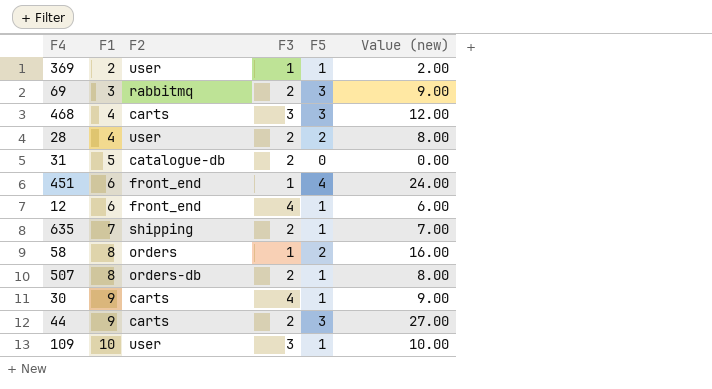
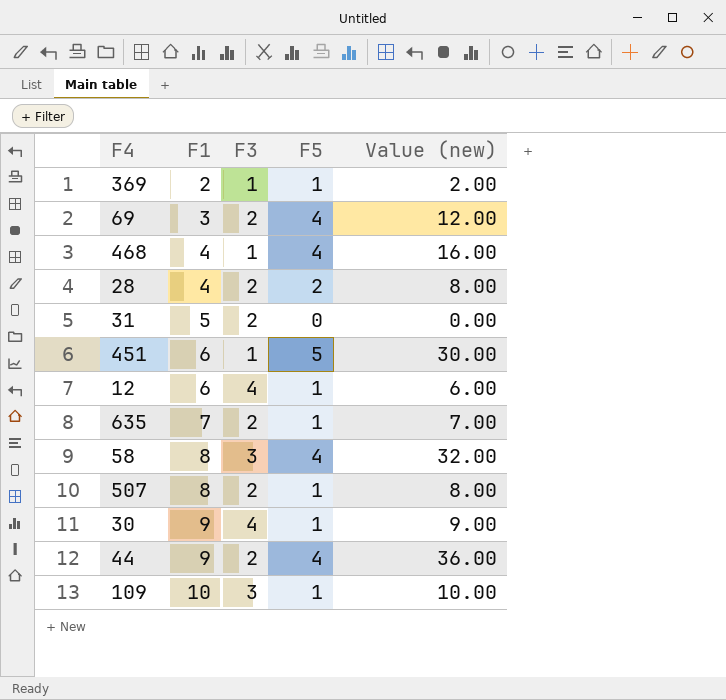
column F2 | position: 3 -> none
69 | F5: 3 -> 4
69 | Value (new): 9.00 -> 12.00
468 | F3: 3 -> 1
468 | F5: 3 -> 4
468 | Value (new): 12.00 -> 16.00
451 | F5: 4 -> 5
451 | Value (new): 24.00 -> 30.00
58 | F3: 1 -> 3
58 | F5: 2 -> 4
58 | Value (new): 16.00 -> 32.00
44 | F5: 3 -> 4
44 | Value (new): 27.00 -> 36.00

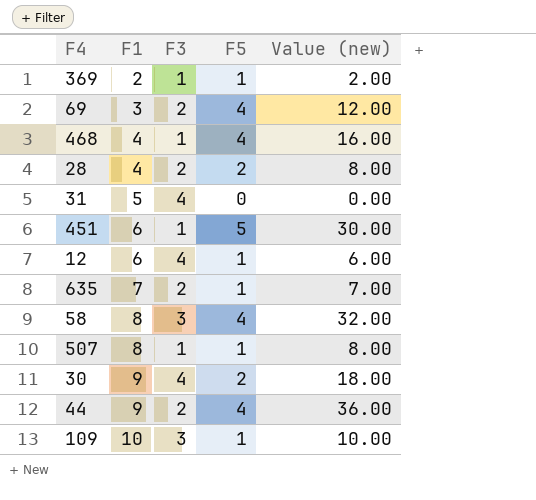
31 | F3: 2 -> 4
507 | F3: 2 -> 1
30 | F5: 1 -> 2
30 | Value (new): 9.00 -> 18.00

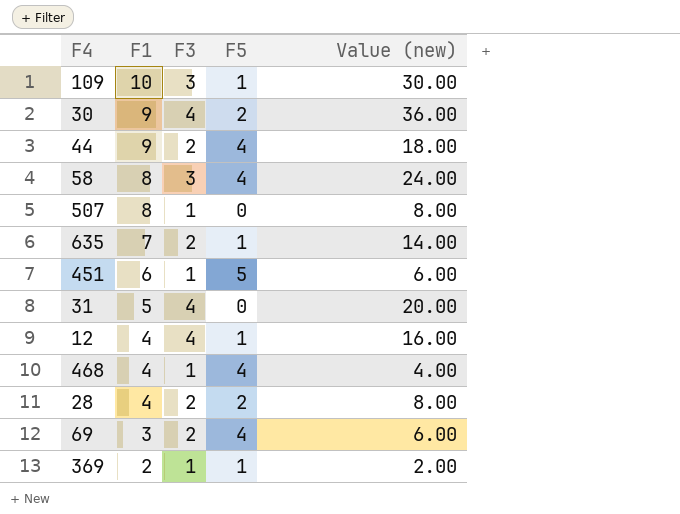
row order: F1 ascending -> F1 descending
column Value (new) | formula: [F1] * [F5] -> [F1] * [F3]
507 | F5: 1 -> 0
12 | F1: 6 -> 4

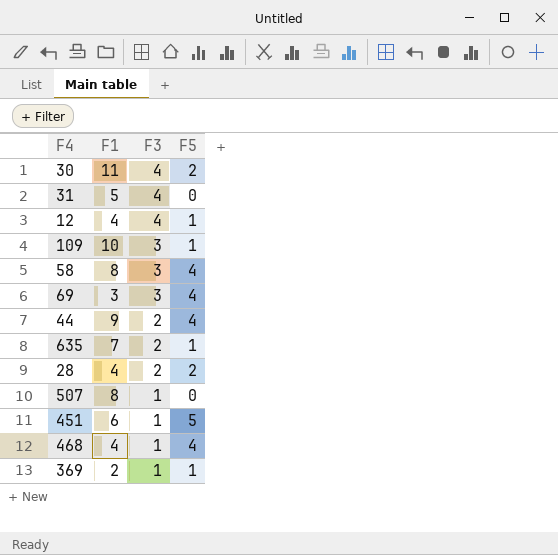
row order: F1 descending -> F3 descending
column Value (new) | formula: [F1] * [F3] -> none
30 | F1: 9 -> 11
69 | F3: 2 -> 3

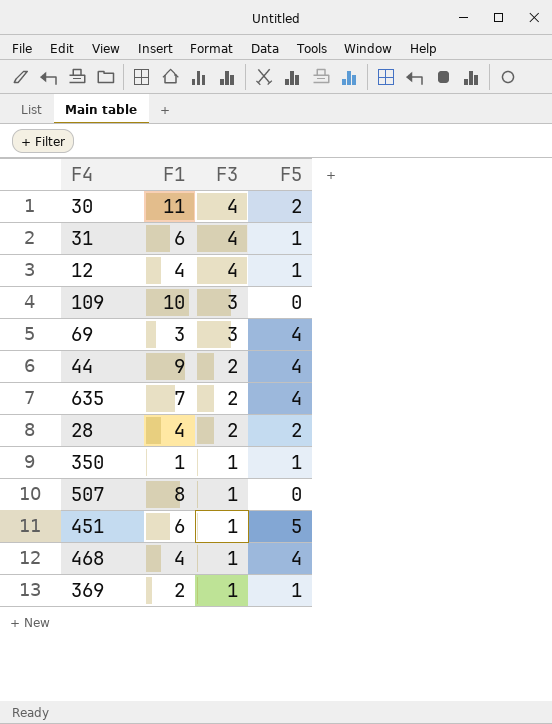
row 58: 8 | 3 | 4 -> none
31 | F1: 5 -> 6
31 | F5: 0 -> 1
109 | F5: 1 -> 0
635 | F5: 1 -> 4
row 350: none -> 1 | 1 | 1

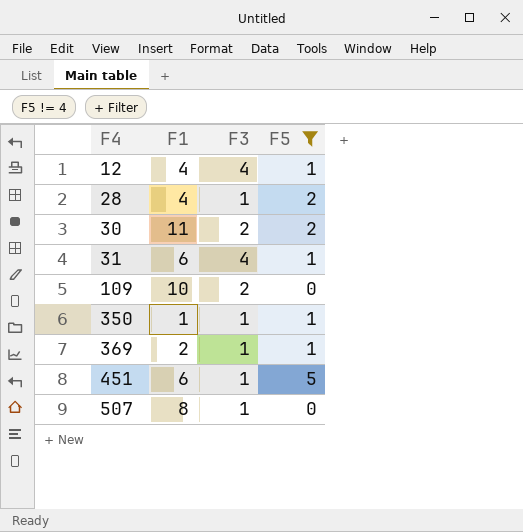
filter: none -> F5 != 4
row order: F3 descending -> F4 ascending
28 | F3: 2 -> 1
30 | F3: 4 -> 2
109 | F3: 3 -> 2

